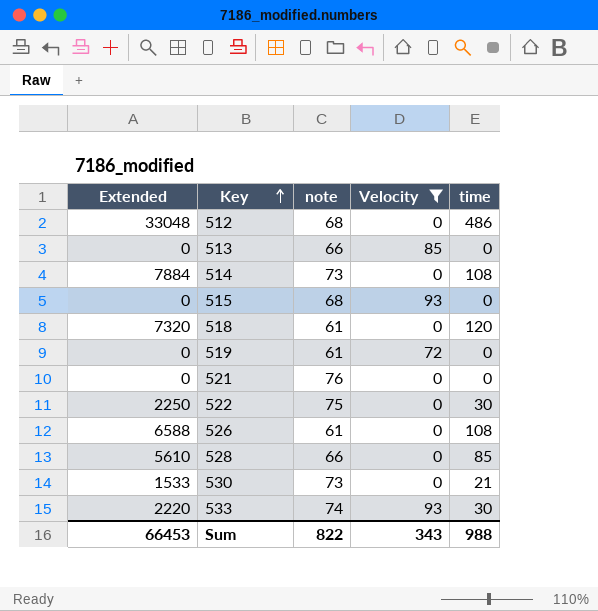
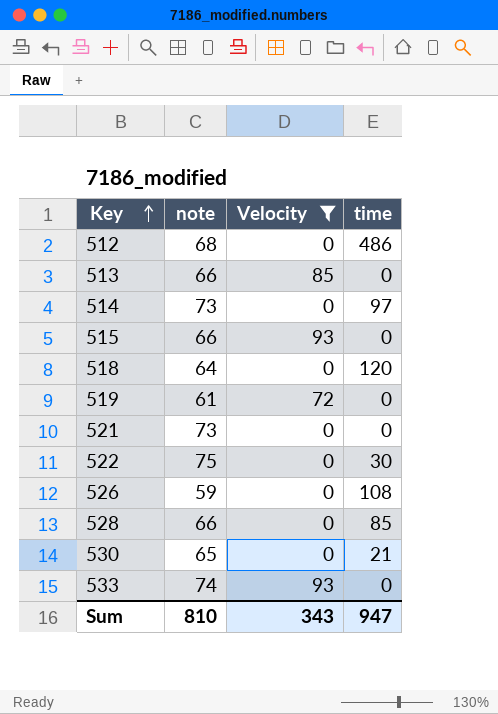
column Extended | formula: [note] * [time] -> none
514 | time: 108 -> 97
515 | note: 68 -> 66
518 | note: 61 -> 64
521 | note: 76 -> 73
526 | note: 61 -> 59
530 | note: 73 -> 65
533 | time: 30 -> 0
Sum | note: 822 -> 810
Sum | time: 988 -> 947

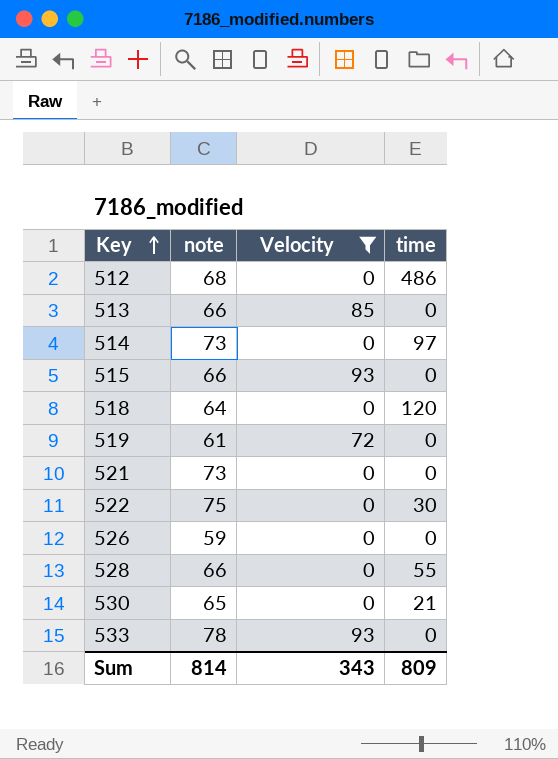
526 | time: 108 -> 0
528 | time: 85 -> 55
533 | note: 74 -> 78
Sum | note: 810 -> 814
Sum | time: 947 -> 809

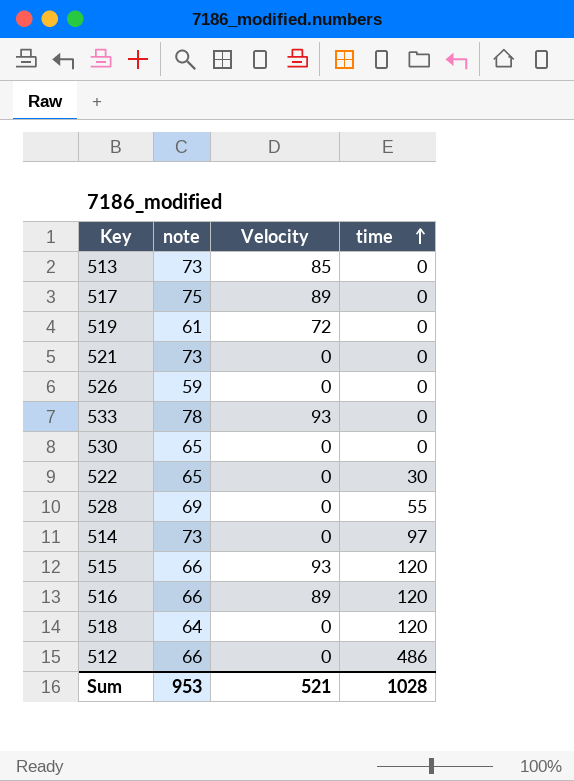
filter: Velocity != 89 -> none
row order: Key ascending -> time ascending
513 | note: 66 -> 73
530 | time: 21 -> 0
522 | note: 75 -> 65
528 | note: 66 -> 69
515 | time: 0 -> 120
512 | note: 68 -> 66
Sum | note: 814 -> 953
Sum | Velocity: 343 -> 521
Sum | time: 809 -> 1028

